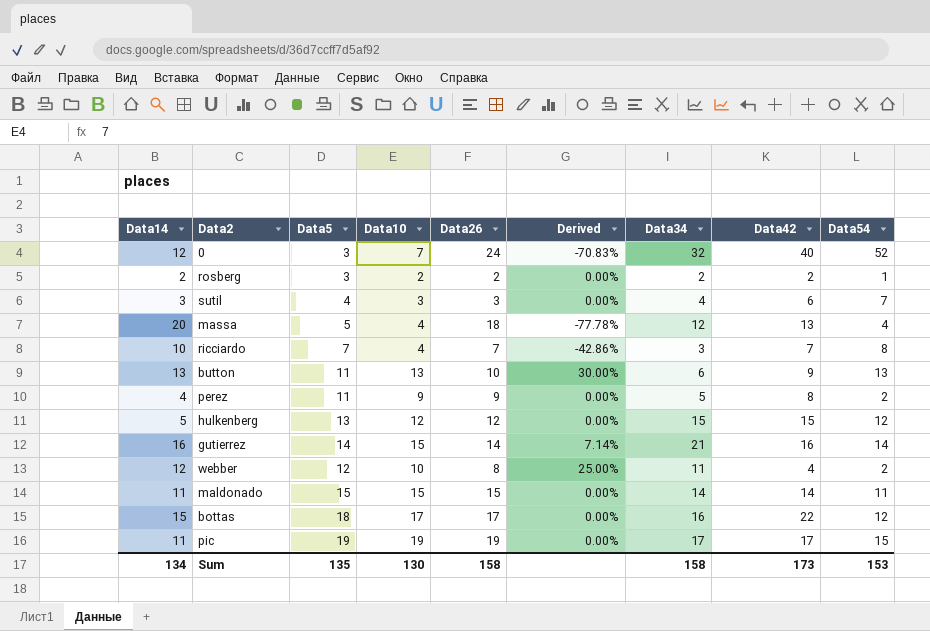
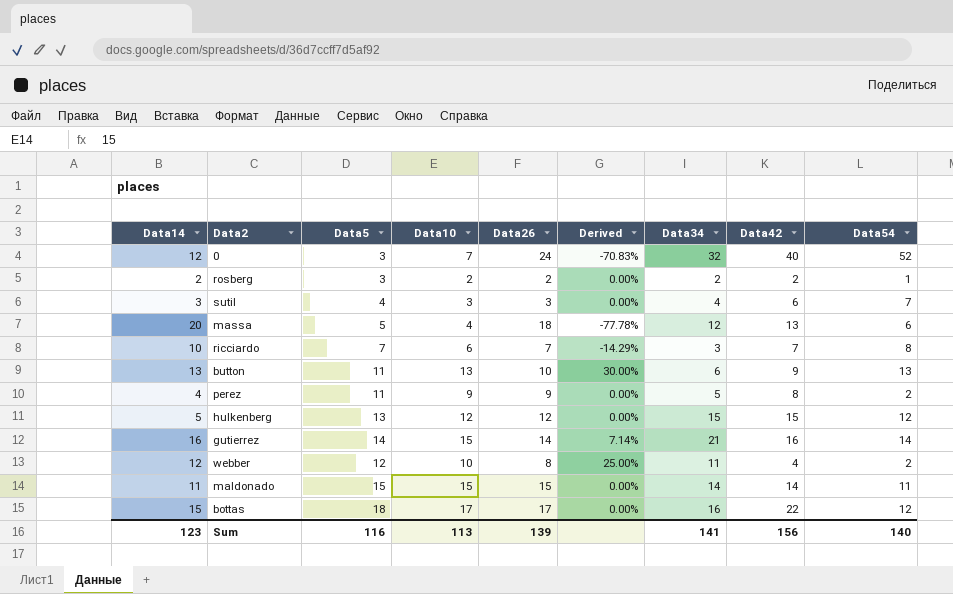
row pic: 11 | 19 | 19 | 19 | 0.00% | 17 | 17 | 15 -> none
massa | Data54: 4 -> 6
ricciardo | Data10: 4 -> 6
ricciardo | Derived: -42.86% -> -14.29%
Sum | Data14: 134 -> 123
Sum | Data5: 135 -> 116
Sum | Data10: 130 -> 113
Sum | Data26: 158 -> 139
Sum | Data34: 158 -> 141
Sum | Data42: 173 -> 156
Sum | Data54: 153 -> 140

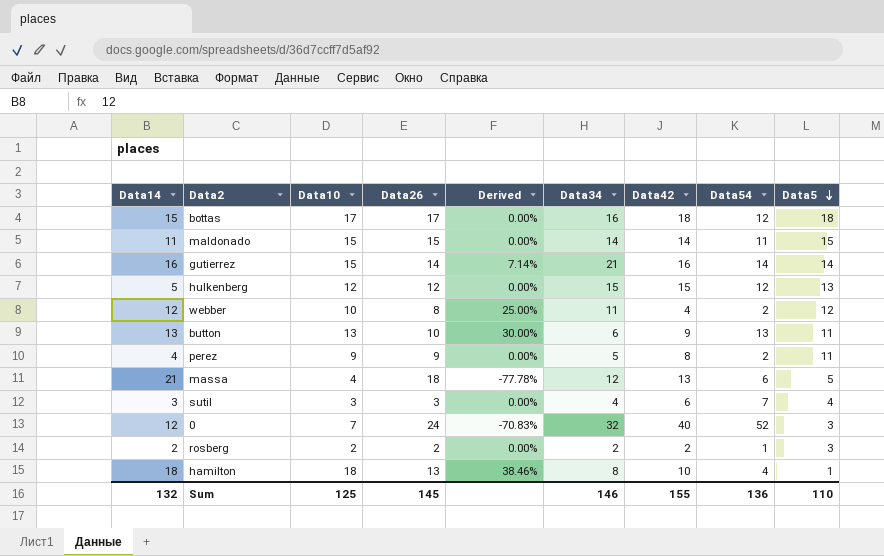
row order: none -> Data5 descending
column Data5 | position: 3 -> 9
row ricciardo: 10 | 7 | 6 | 7 | -14.29% | 3 | 7 | 8 -> none
bottas | Data42: 22 -> 18
massa | Data14: 20 -> 21
row hamilton: none -> 18 | 18 | 13 | 38.46% | 8 | 10 | 4 | 1
Sum | Data14: 123 -> 132
Sum | Data10: 113 -> 125
Sum | Data26: 139 -> 145
Sum | Data34: 141 -> 146
Sum | Data42: 156 -> 155
Sum | Data54: 140 -> 136
Sum | Data5: 116 -> 110

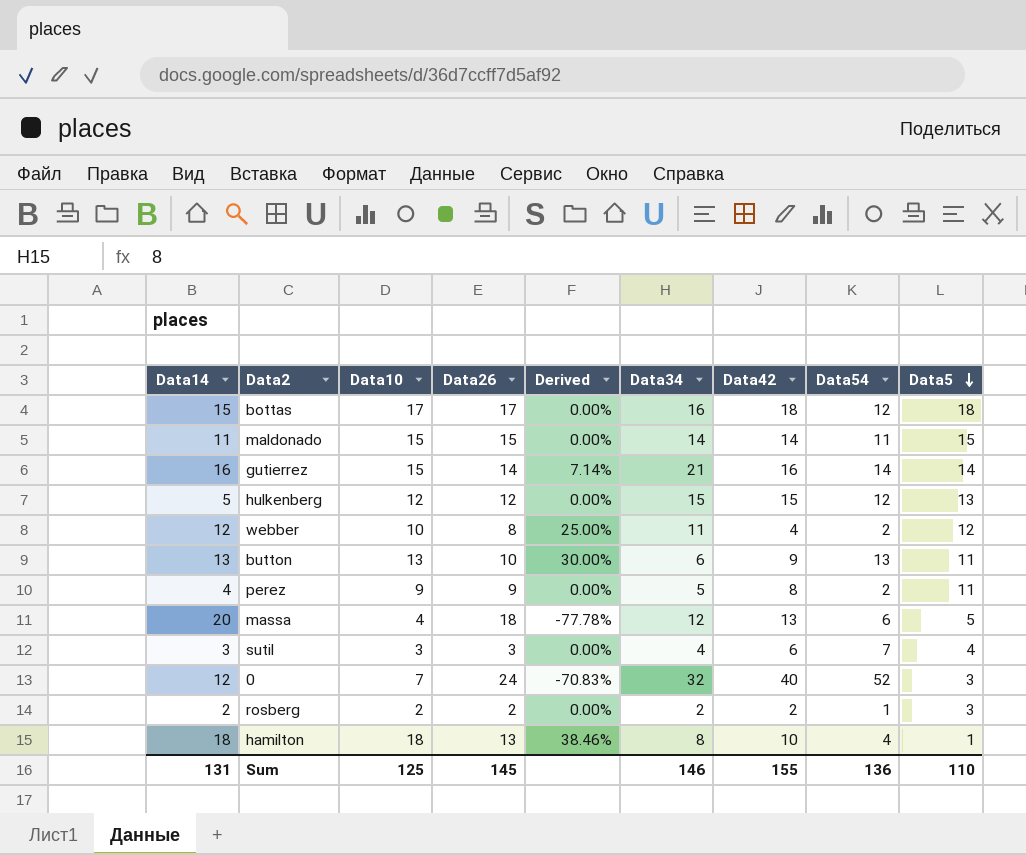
massa | Data14: 21 -> 20
Sum | Data14: 132 -> 131

